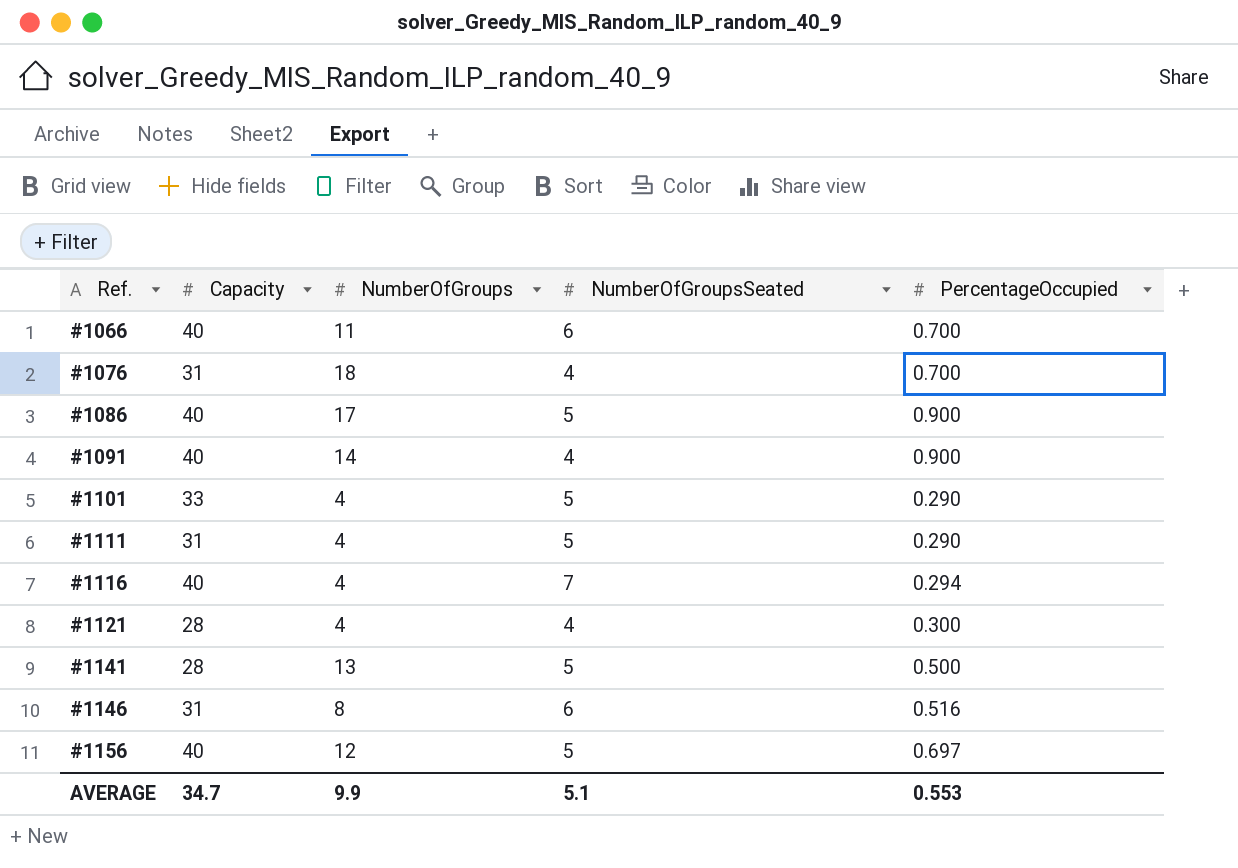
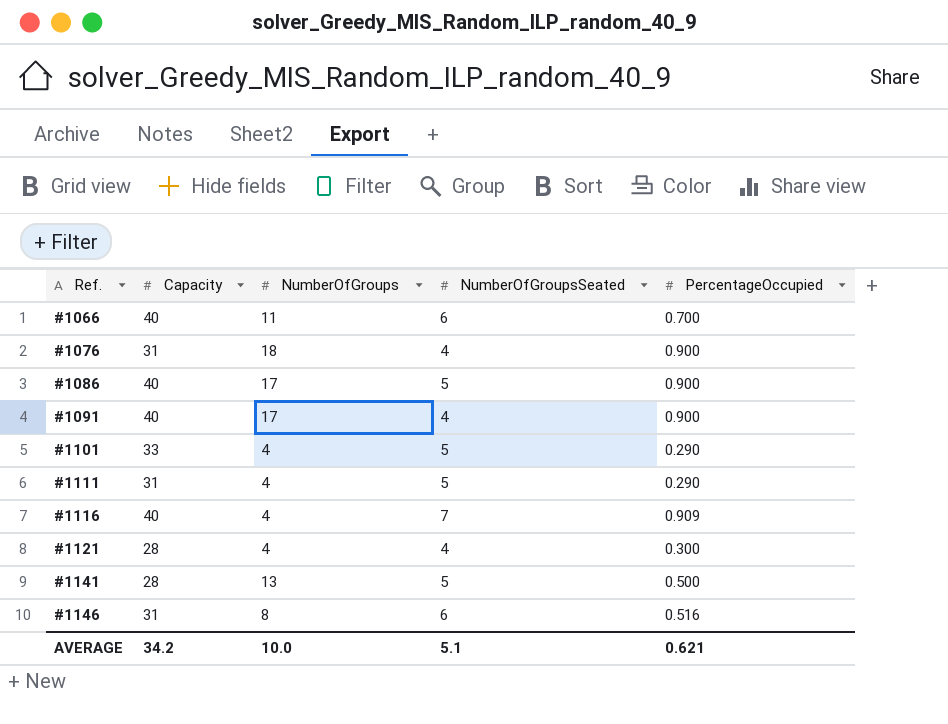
row #1156: 40 | 12 | 5 | 0.697 -> none
#1076 | PercentageOccupied: 0.700 -> 0.900
#1091 | NumberOfGroups: 14 -> 17
#1116 | PercentageOccupied: 0.294 -> 0.909
AVERAGE | Capacity: 34.7 -> 34.2
AVERAGE | NumberOfGroups: 9.9 -> 10.0
AVERAGE | PercentageOccupied: 0.553 -> 0.621

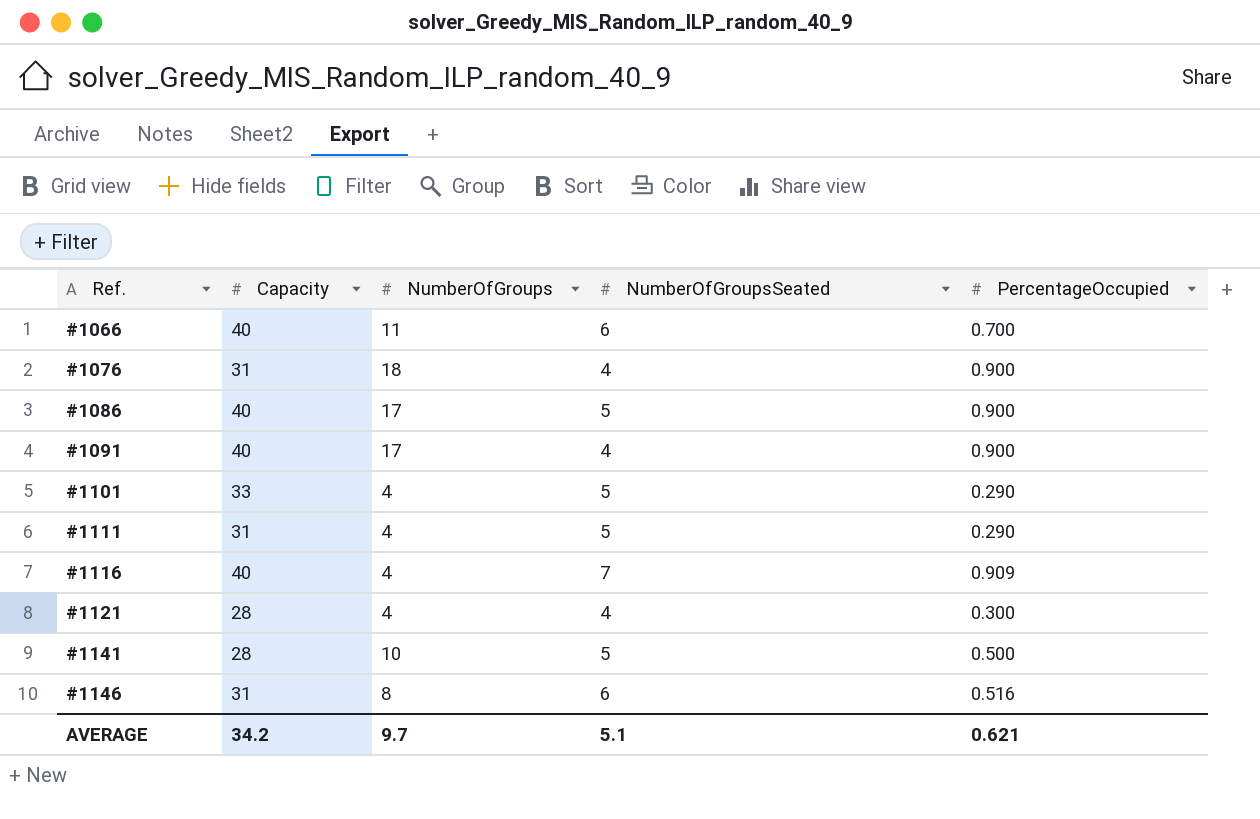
#1141 | NumberOfGroups: 13 -> 10
AVERAGE | NumberOfGroups: 10.0 -> 9.7

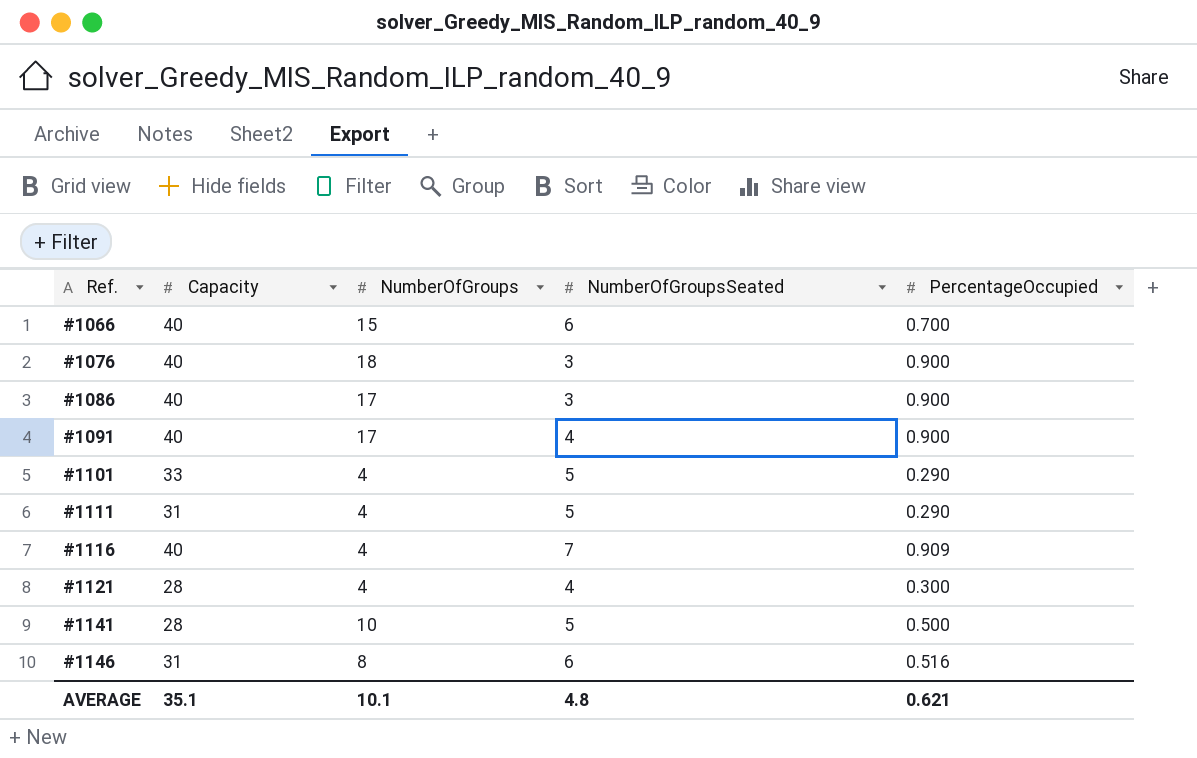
#1066 | NumberOfGroups: 11 -> 15
#1076 | Capacity: 31 -> 40
#1076 | NumberOfGroupsSeated: 4 -> 3
#1086 | NumberOfGroupsSeated: 5 -> 3
AVERAGE | Capacity: 34.2 -> 35.1
AVERAGE | NumberOfGroups: 9.7 -> 10.1
AVERAGE | NumberOfGroupsSeated: 5.1 -> 4.8

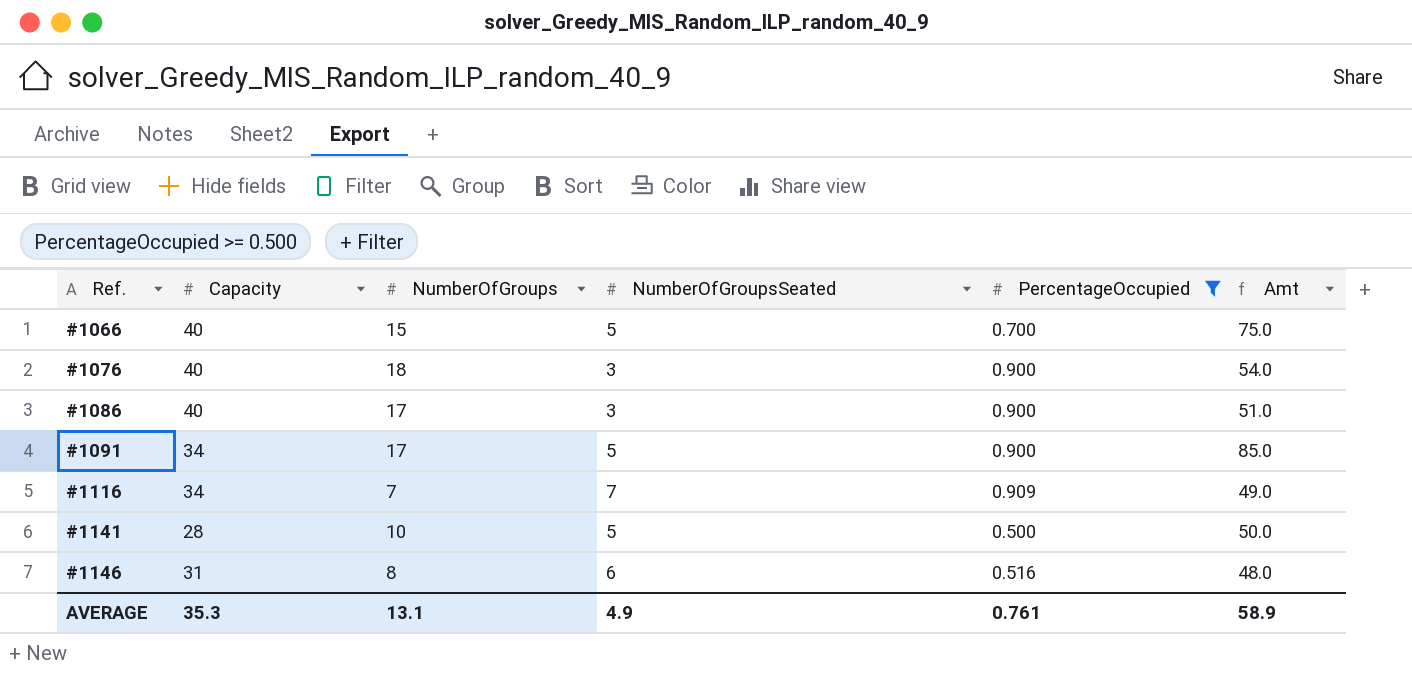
filter: none -> PercentageOccupied >= 0.500
column Amt | formula: none -> [NumberOfGroups] * [NumberOfGroupsSeated]
#1066 | NumberOfGroupsSeated: 6 -> 5
#1091 | Capacity: 40 -> 34
#1091 | NumberOfGroupsSeated: 4 -> 5
#1116 | Capacity: 40 -> 34
#1116 | NumberOfGroups: 4 -> 7
AVERAGE | Capacity: 35.1 -> 35.3
AVERAGE | NumberOfGroups: 10.1 -> 13.1
AVERAGE | NumberOfGroupsSeated: 4.8 -> 4.9
AVERAGE | PercentageOccupied: 0.621 -> 0.761

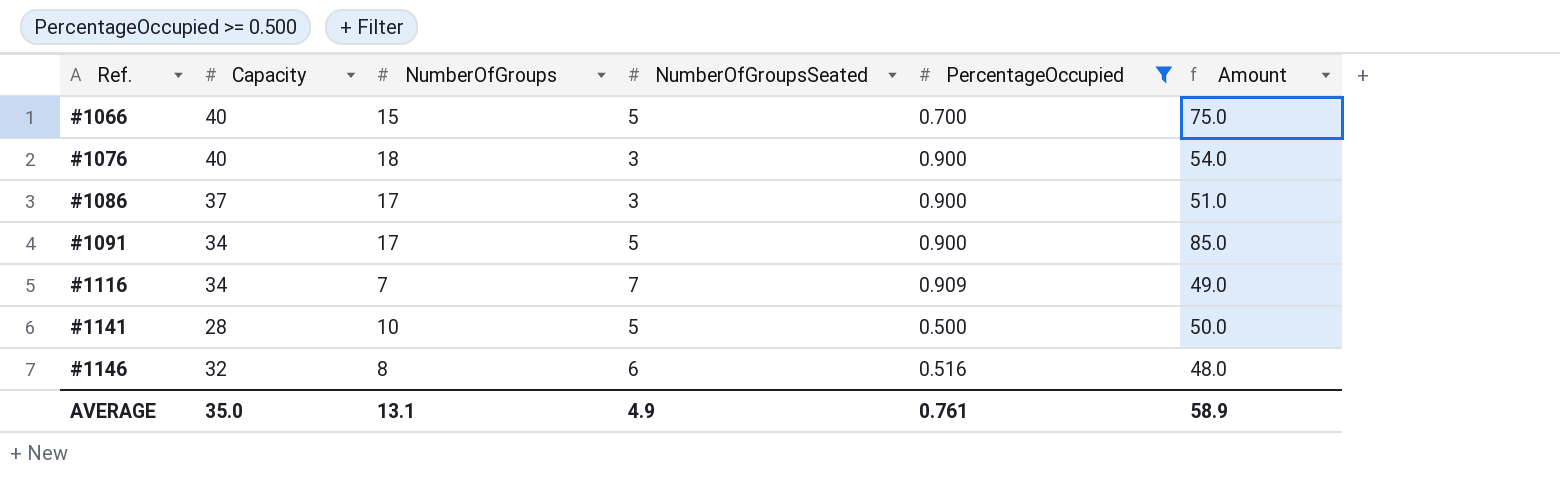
column name: Amt -> Amount
#1086 | Capacity: 40 -> 37
#1146 | Capacity: 31 -> 32
AVERAGE | Capacity: 35.3 -> 35.0

